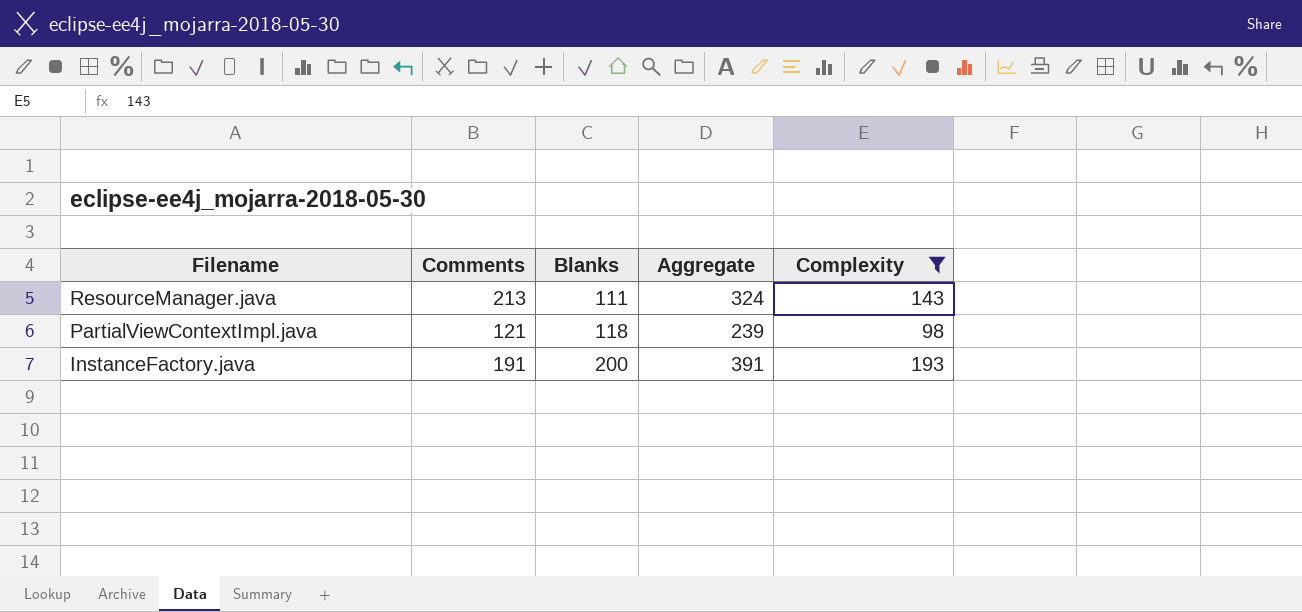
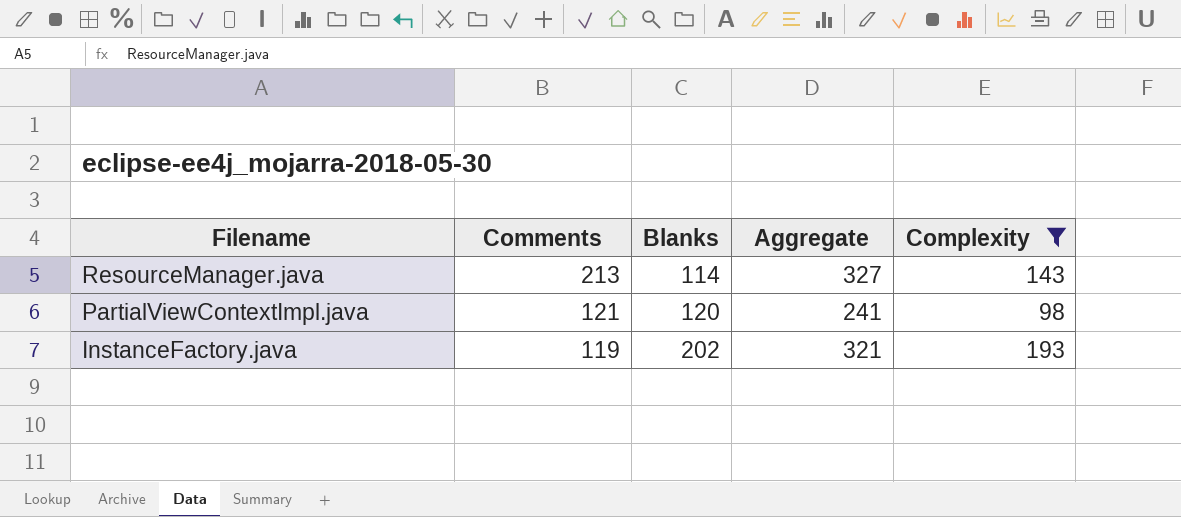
ResourceManager.java | Blanks: 111 -> 114
ResourceManager.java | Aggregate: 324 -> 327
PartialViewContextImpl.java | Blanks: 118 -> 120
PartialViewContextImpl.java | Aggregate: 239 -> 241
InstanceFactory.java | Comments: 191 -> 119
InstanceFactory.java | Blanks: 200 -> 202
InstanceFactory.java | Aggregate: 391 -> 321

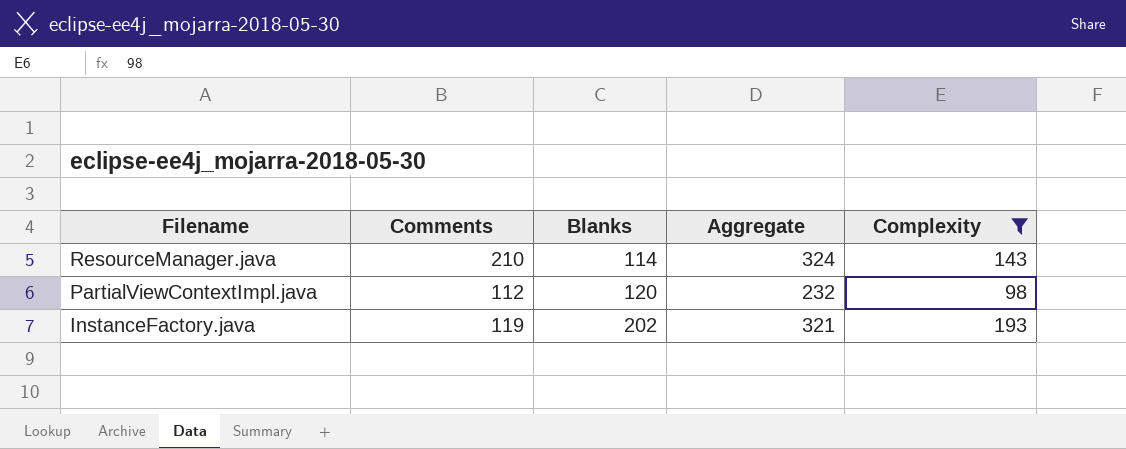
ResourceManager.java | Comments: 213 -> 210
ResourceManager.java | Aggregate: 327 -> 324
PartialViewContextImpl.java | Comments: 121 -> 112
PartialViewContextImpl.java | Aggregate: 241 -> 232

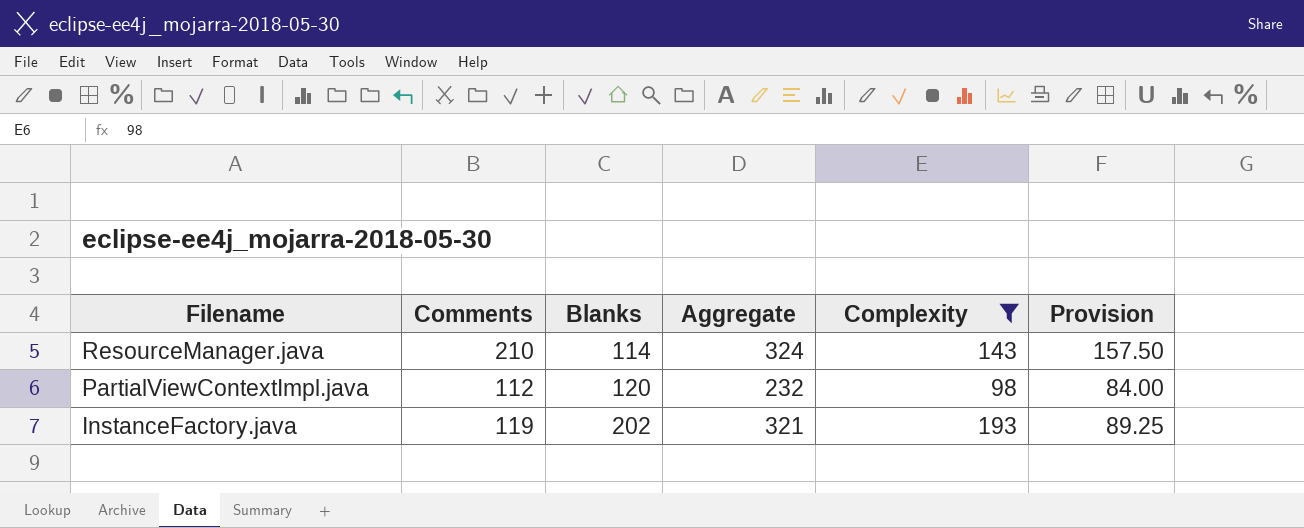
column Provision | formula: none -> [Comments] * 0.75

